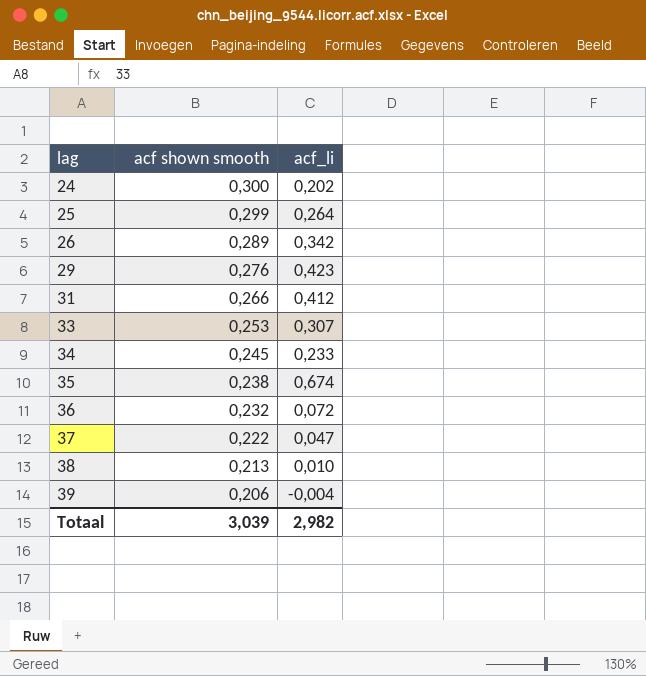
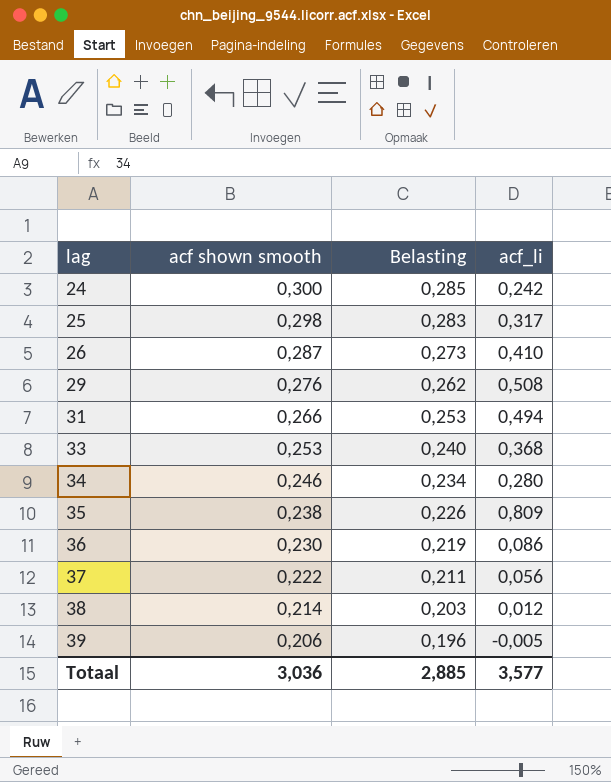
column Belasting | formula: none -> [acf shown smooth] * 0,95
24 | acf_li: 0,202 -> 0,242
25 | acf shown smooth: 0,299 -> 0,298
25 | acf_li: 0,264 -> 0,317
26 | acf shown smooth: 0,289 -> 0,287
26 | acf_li: 0,342 -> 0,410
29 | acf_li: 0,423 -> 0,508
31 | acf_li: 0,412 -> 0,494
33 | acf_li: 0,307 -> 0,368
34 | acf shown smooth: 0,245 -> 0,246
34 | acf_li: 0,233 -> 0,280
35 | acf_li: 0,674 -> 0,809
36 | acf shown smooth: 0,232 -> 0,230
36 | acf_li: 0,072 -> 0,086
37 | acf_li: 0,047 -> 0,056
38 | acf shown smooth: 0,213 -> 0,214
38 | acf_li: 0,010 -> 0,012
39 | acf_li: -0,004 -> -0,005
Totaal | acf shown smooth: 3,039 -> 3,036
Totaal | acf_li: 2,982 -> 3,577

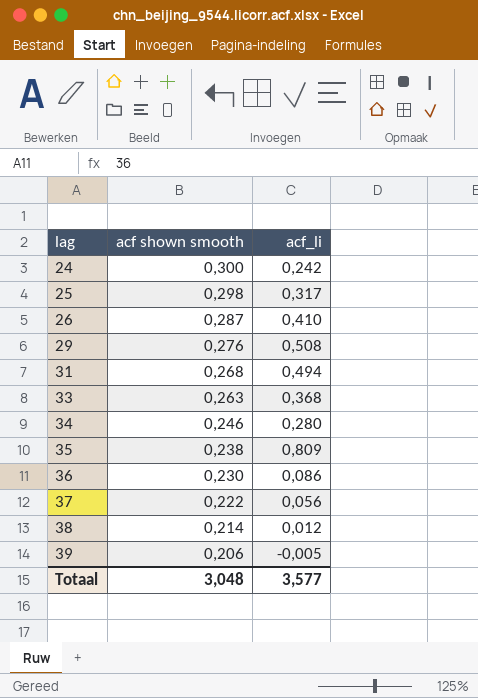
column Belasting | formula: [acf shown smooth] * 0,95 -> none
31 | acf shown smooth: 0,266 -> 0,268
33 | acf shown smooth: 0,253 -> 0,263
Totaal | acf shown smooth: 3,036 -> 3,048

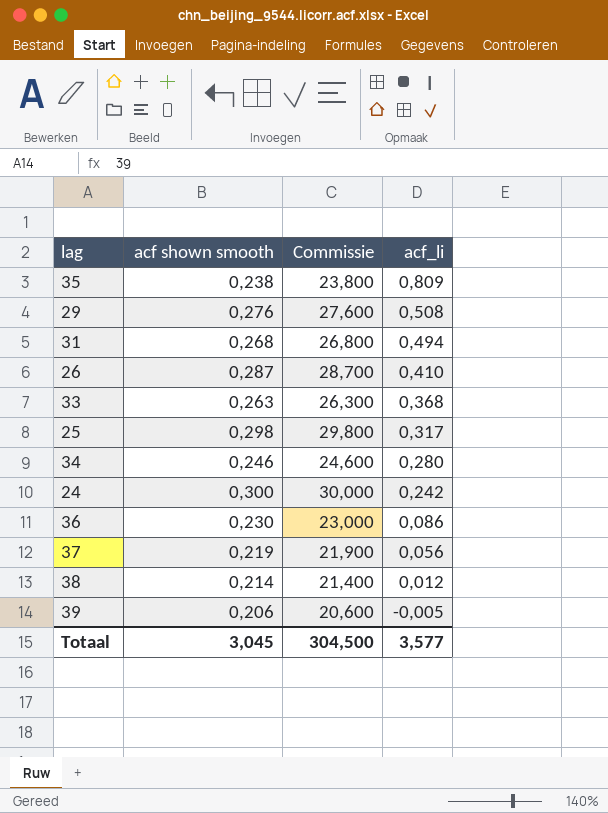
row order: lag ascending -> acf_li descending
column Commissie | formula: none -> [acf shown smooth] * 100
37 | acf shown smooth: 0,222 -> 0,219
Totaal | acf shown smooth: 3,048 -> 3,045

